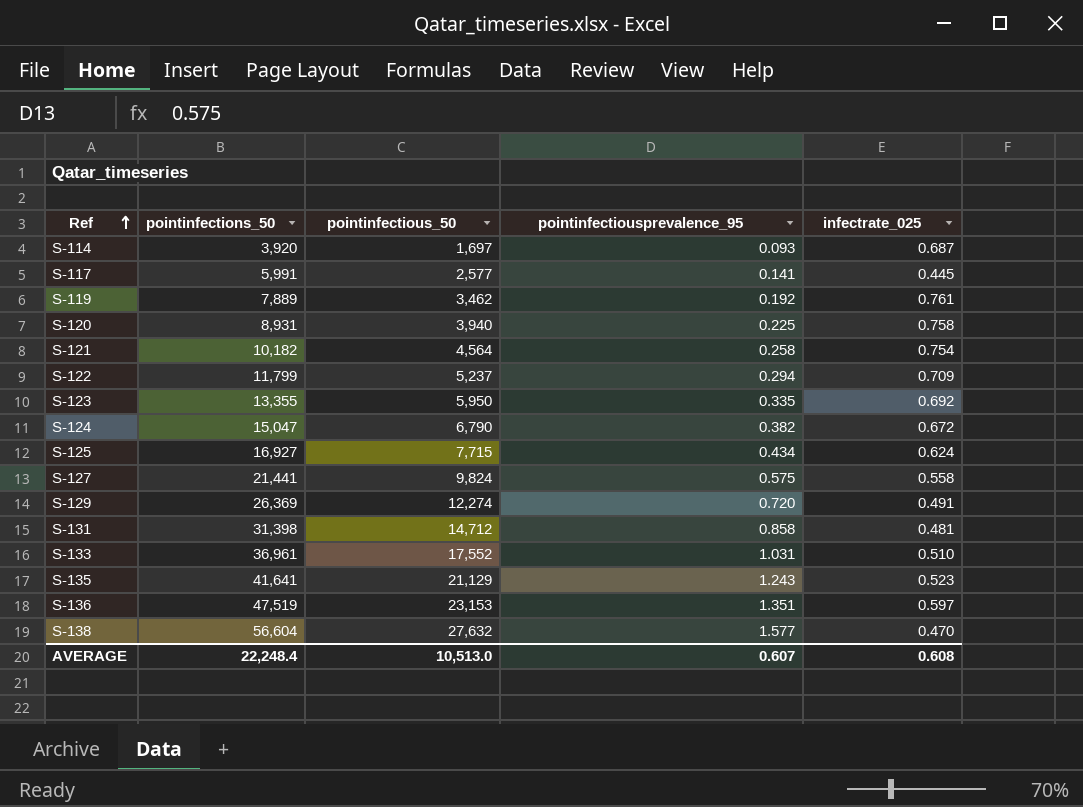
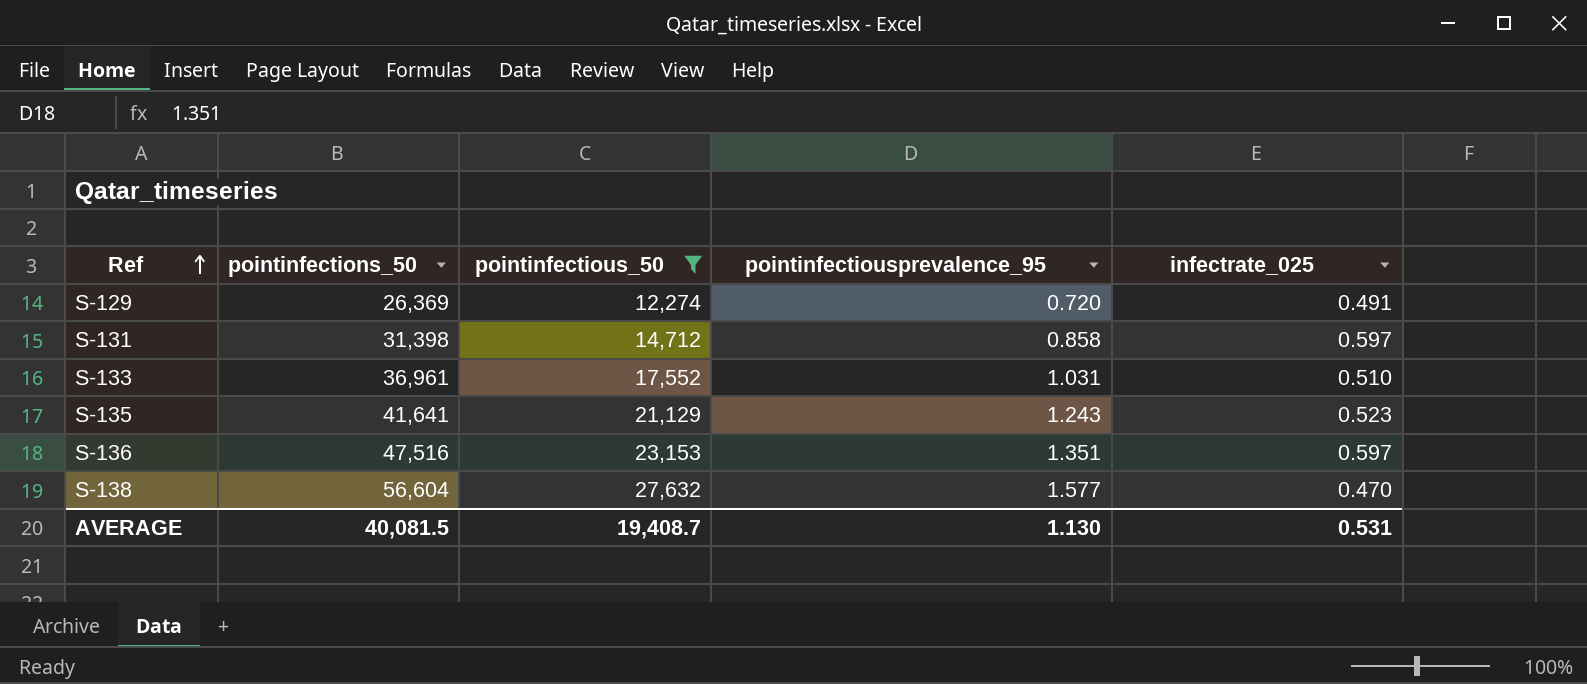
filter: none -> pointinfectious_50 >= 12,274
S-131 | infectrate_025: 0.481 -> 0.597
S-136 | pointinfections_50: 47,519 -> 47,516
AVERAGE | pointinfections_50: 22,248.4 -> 40,081.5
AVERAGE | pointinfectious_50: 10,513.0 -> 19,408.7
AVERAGE | pointinfectiousprevalence_95: 0.607 -> 1.130
AVERAGE | infectrate_025: 0.608 -> 0.531

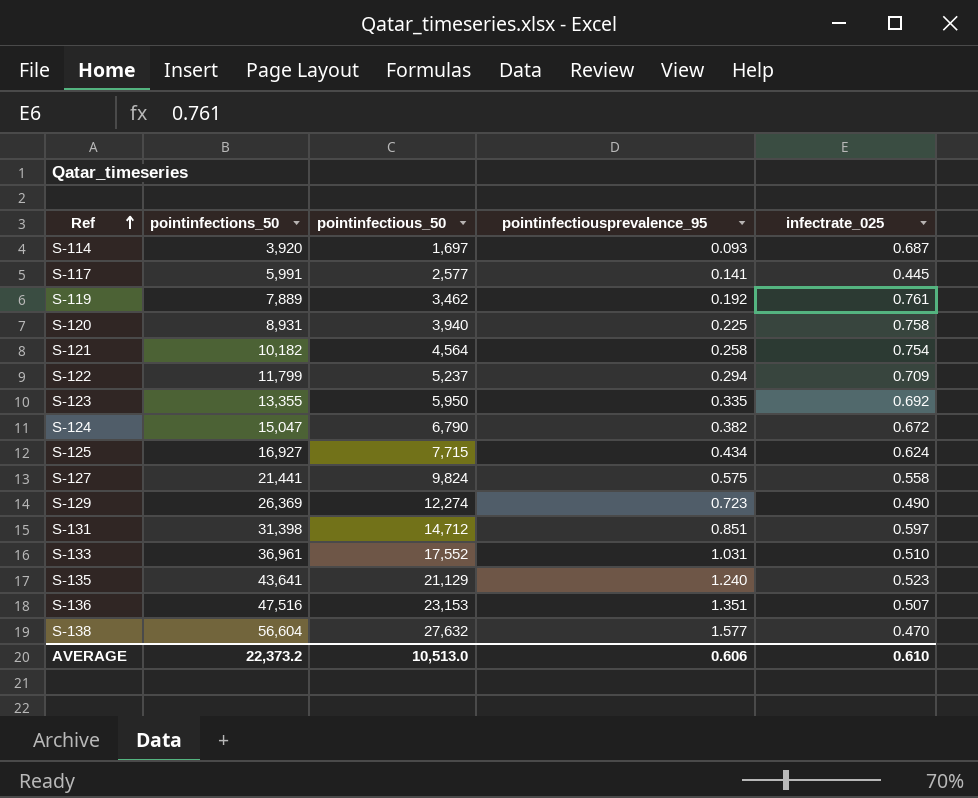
filter: pointinfectious_50 >= 12,274 -> none
S-129 | pointinfectiousprevalence_95: 0.720 -> 0.723
S-129 | infectrate_025: 0.491 -> 0.490
S-131 | pointinfectiousprevalence_95: 0.858 -> 0.851
S-135 | pointinfections_50: 41,641 -> 43,641
S-135 | pointinfectiousprevalence_95: 1.243 -> 1.240
S-136 | infectrate_025: 0.597 -> 0.507
AVERAGE | pointinfections_50: 40,081.5 -> 22,373.2
AVERAGE | pointinfectious_50: 19,408.7 -> 10,513.0
AVERAGE | pointinfectiousprevalence_95: 1.130 -> 0.606
AVERAGE | infectrate_025: 0.531 -> 0.610

